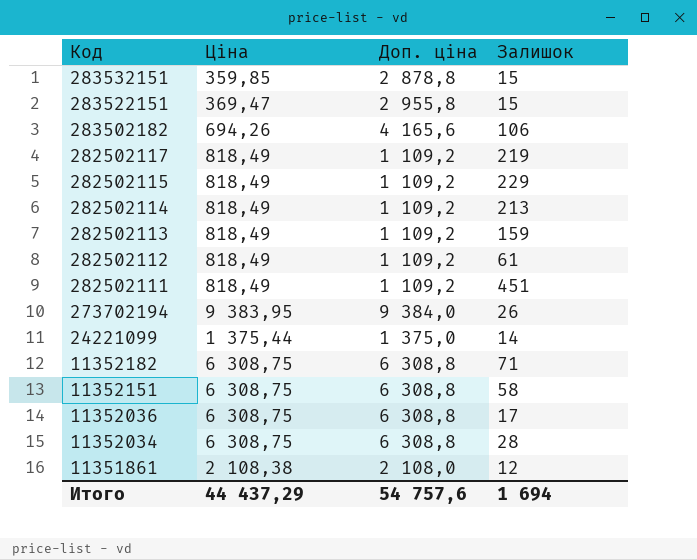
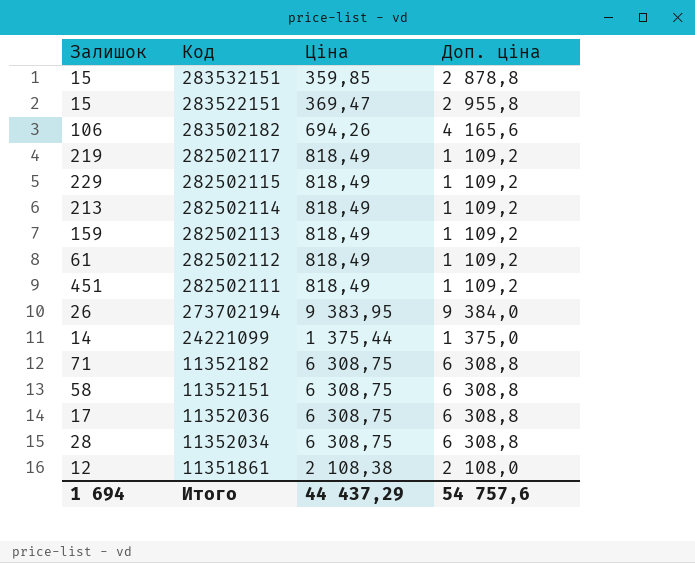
column Залишок | position: 4 -> 1

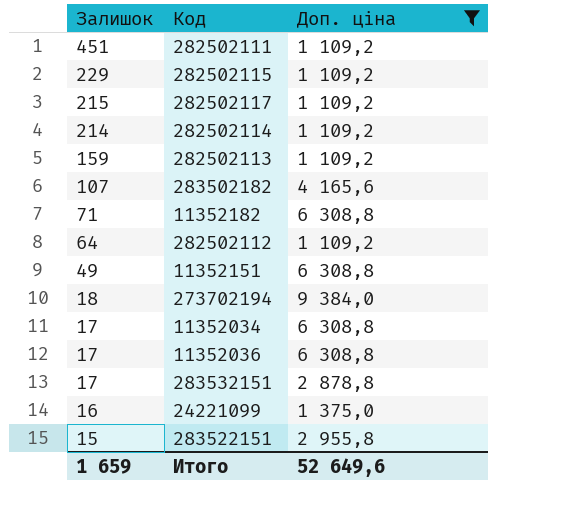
filter: none -> Доп. ціна != 2 108,0
row order: Код descending -> Залишок descending
column Ціна | position: 3 -> none
282502117 | Залишок: 219 -> 215
282502114 | Залишок: 213 -> 214
283502182 | Залишок: 106 -> 107
282502112 | Залишок: 61 -> 64
11352151 | Залишок: 58 -> 49
273702194 | Залишок: 26 -> 18
11352034 | Залишок: 28 -> 17
283532151 | Залишок: 15 -> 17
24221099 | Залишок: 14 -> 16
Итого | Залишок: 1 694 -> 1 659
Итого | Доп. ціна: 54 757,6 -> 52 649,6

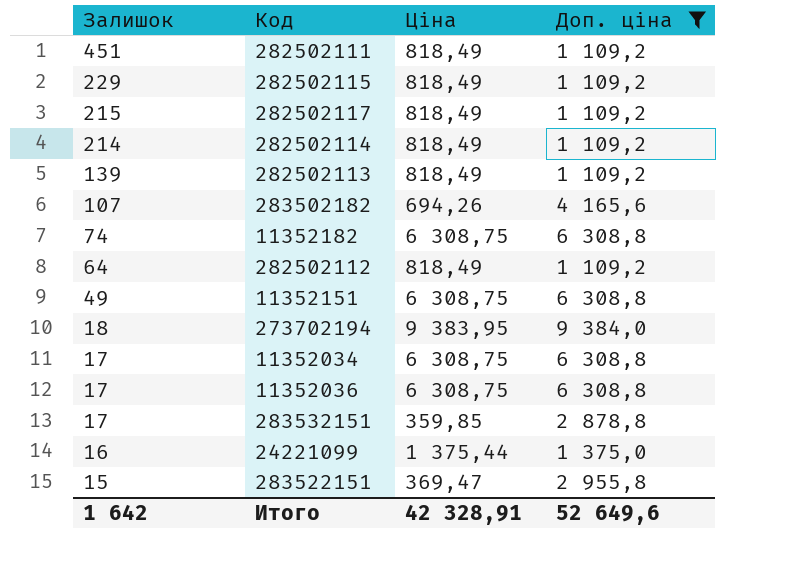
column Ціна | position: none -> 3
282502113 | Залишок: 159 -> 139
11352182 | Залишок: 71 -> 74
Итого | Залишок: 1 659 -> 1 642

